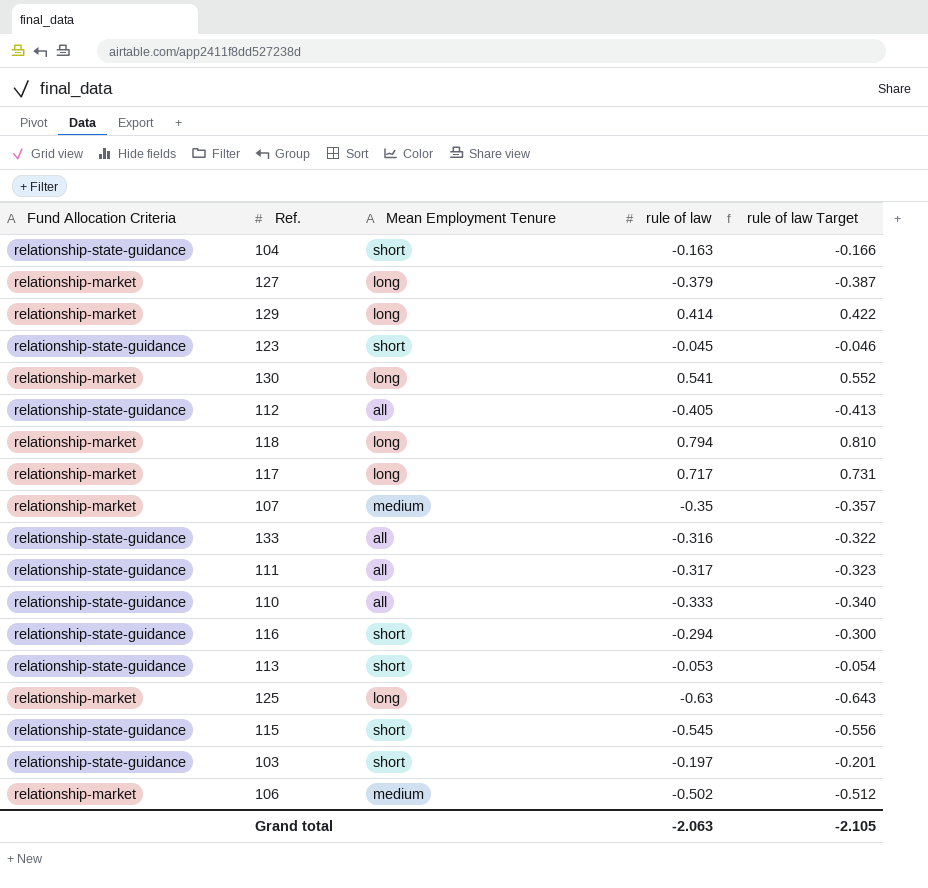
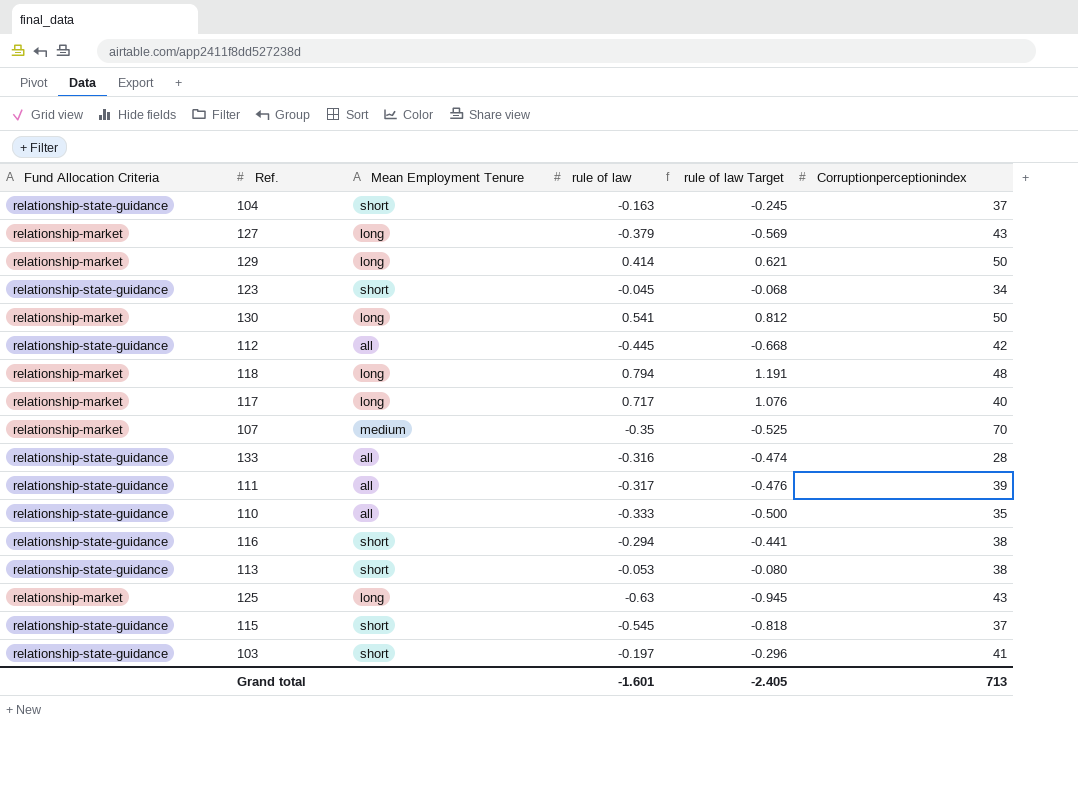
column rule of law Target | formula: [rule of law] * 1.02 -> [rule of law] * 1.5
column Corruptionperceptionindex | position: none -> 6
row 106: relationship-market | medium | -0.502 | -0.512 -> none
112 | rule of law: -0.405 -> -0.445
Grand total | rule of law: -2.063 -> -1.601
Grand total | rule of law Target: -2.105 -> -2.405

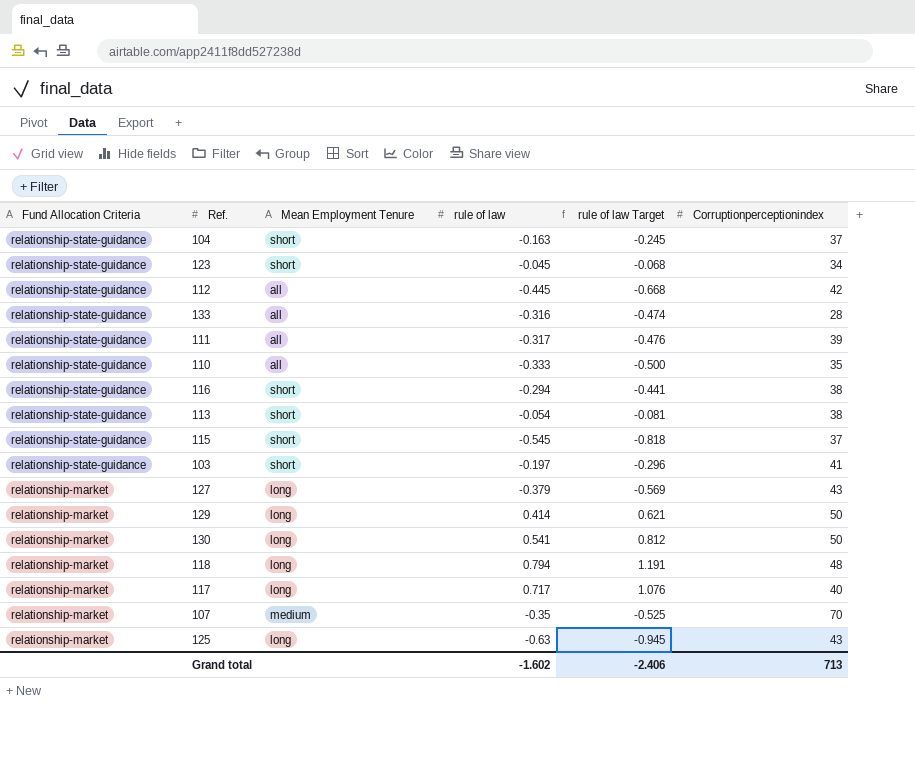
row order: none -> Fund Allocation Criteria descending
113 | rule of law: -0.053 -> -0.054
113 | rule of law Target: -0.080 -> -0.081
Grand total | rule of law: -1.601 -> -1.602
Grand total | rule of law Target: -2.405 -> -2.406

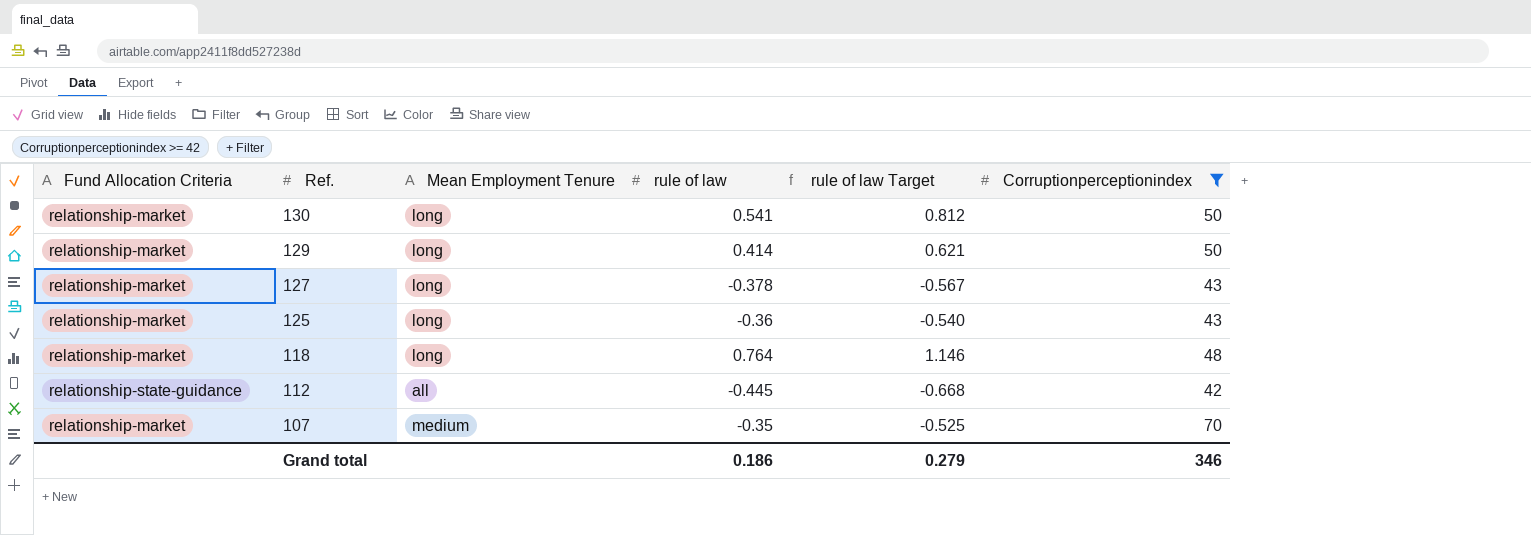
filter: none -> Corruptionperceptionindex >= 42
row order: Fund Allocation Criteria descending -> Ref. descending
127 | rule of law: -0.379 -> -0.378
127 | rule of law Target: -0.569 -> -0.567
125 | rule of law: -0.63 -> -0.36
125 | rule of law Target: -0.945 -> -0.540
118 | rule of law: 0.794 -> 0.764
118 | rule of law Target: 1.191 -> 1.146
Grand total | rule of law: -1.602 -> 0.186
Grand total | rule of law Target: -2.406 -> 0.279
Grand total | Corruptionperceptionindex: 713 -> 346

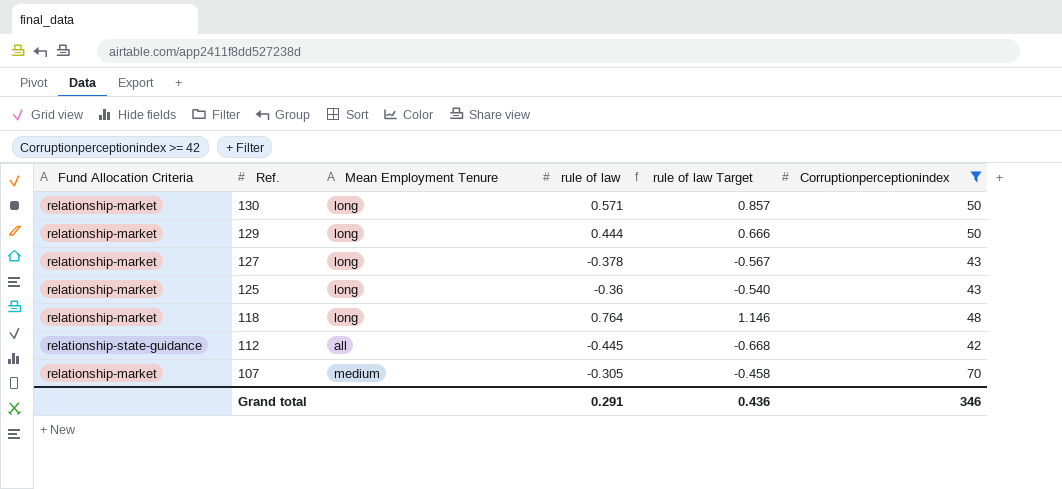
130 | rule of law: 0.541 -> 0.571
130 | rule of law Target: 0.812 -> 0.857
129 | rule of law: 0.414 -> 0.444
129 | rule of law Target: 0.621 -> 0.666
107 | rule of law: -0.35 -> -0.305
107 | rule of law Target: -0.525 -> -0.458
Grand total | rule of law: 0.186 -> 0.291
Grand total | rule of law Target: 0.279 -> 0.436

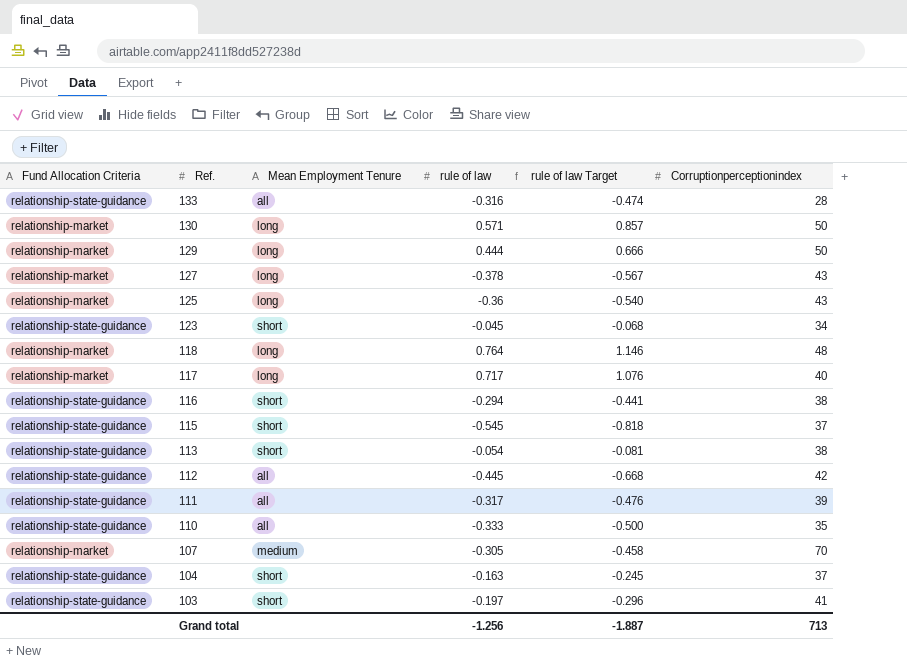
filter: Corruptionperceptionindex >= 42 -> none
Grand total | rule of law: 0.291 -> -1.256
Grand total | rule of law Target: 0.436 -> -1.887
Grand total | Corruptionperceptionindex: 346 -> 713

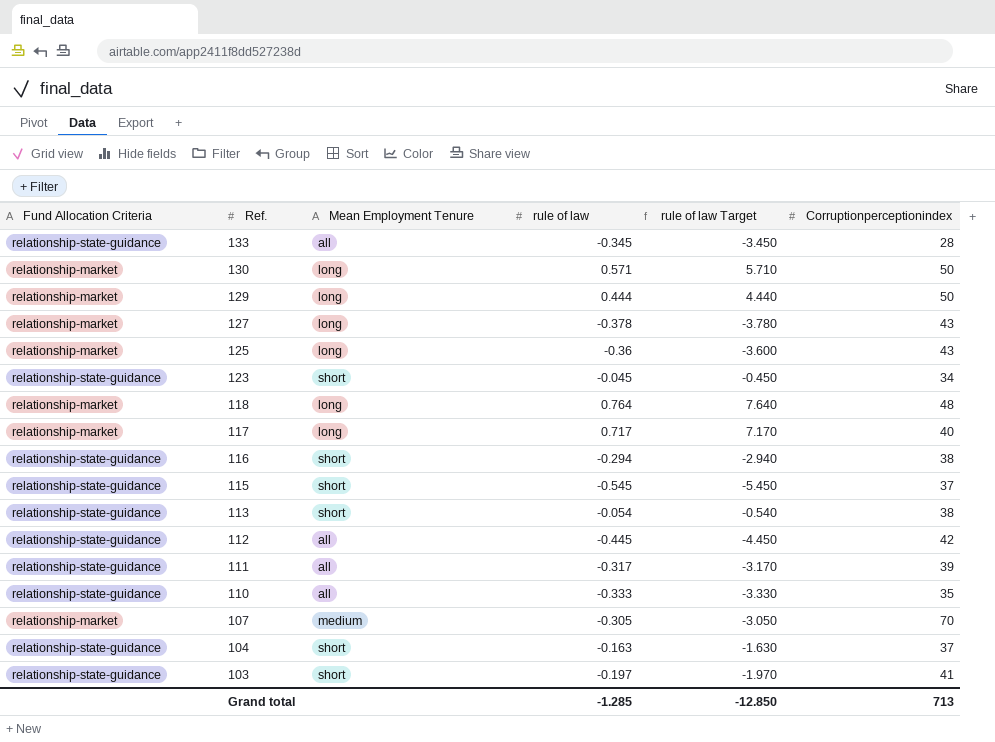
column rule of law Target | formula: [rule of law] * 1.5 -> [rule of law] * 10
133 | rule of law: -0.316 -> -0.345
Grand total | rule of law: -1.256 -> -1.285
Grand total | rule of law Target: -1.887 -> -12.850

